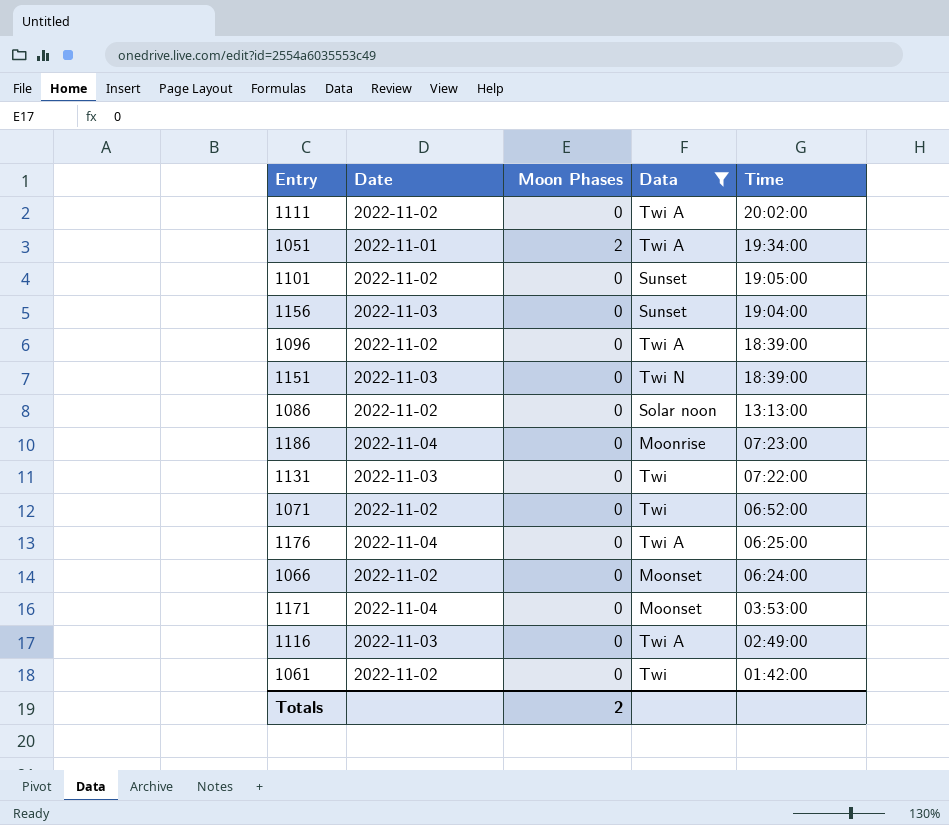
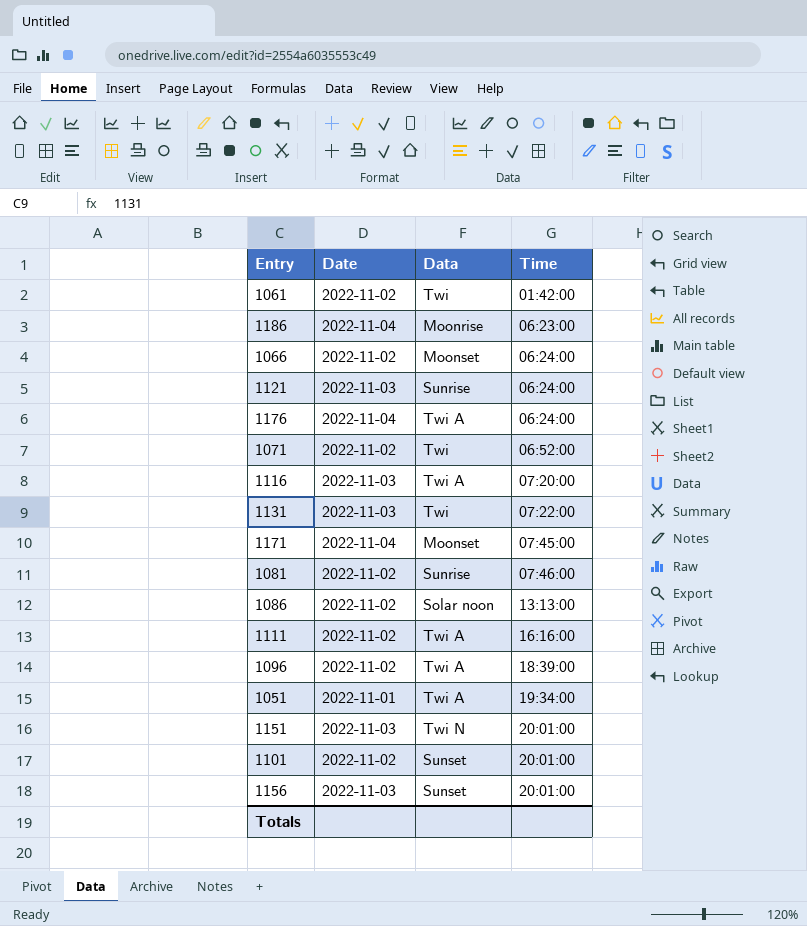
filter: Data != Sunrise -> none
row order: Time descending -> Time ascending
column Moon Phases | position: 3 -> none
1186 | Time: 07:23:00 -> 06:23:00
1176 | Time: 06:25:00 -> 06:24:00
1116 | Time: 02:49:00 -> 07:20:00
1171 | Time: 03:53:00 -> 07:45:00
1111 | Time: 20:02:00 -> 16:16:00
1151 | Time: 18:39:00 -> 20:01:00
1101 | Time: 19:05:00 -> 20:01:00
1156 | Time: 19:04:00 -> 20:01:00

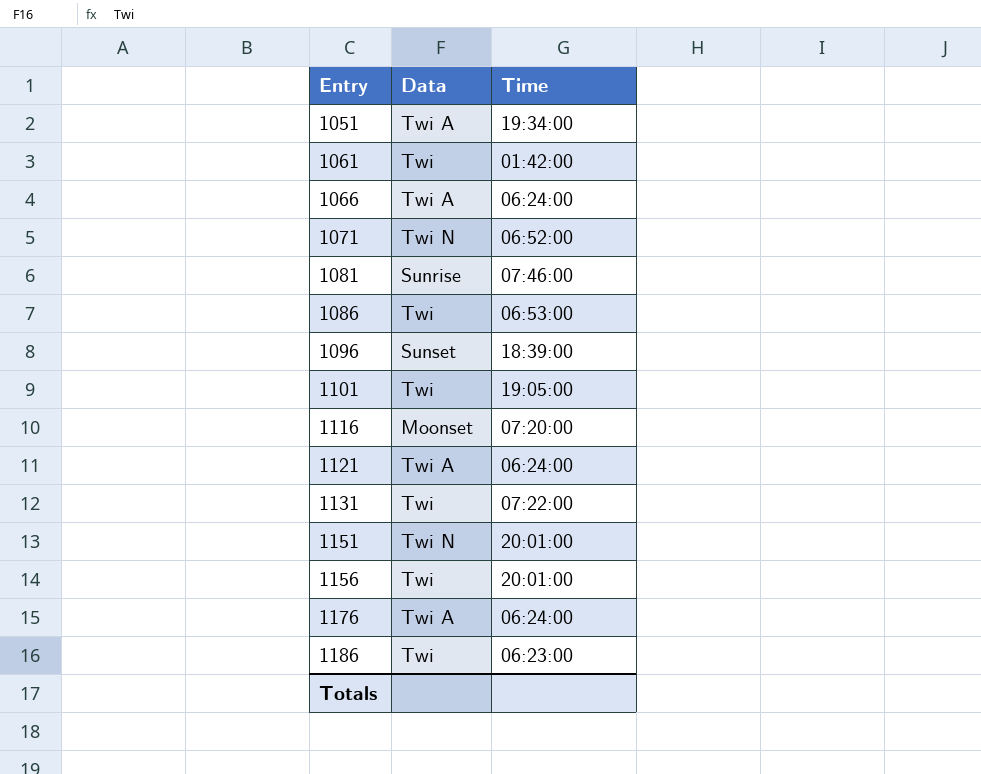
row order: Time ascending -> Entry ascending
column Date | position: 2 -> none
row 1171: 2022-11-04 | Moonset | 07:45:00 -> none
row 1111: 2022-11-02 | Twi A | 16:16:00 -> none
1066 | Data: Moonset -> Twi A
1071 | Data: Twi -> Twi N
1086 | Data: Solar noon -> Twi
1086 | Time: 13:13:00 -> 06:53:00
1096 | Data: Twi A -> Sunset
1101 | Data: Sunset -> Twi
1101 | Time: 20:01:00 -> 19:05:00
1116 | Data: Twi A -> Moonset
1121 | Data: Sunrise -> Twi A
1156 | Data: Sunset -> Twi
1186 | Data: Moonrise -> Twi

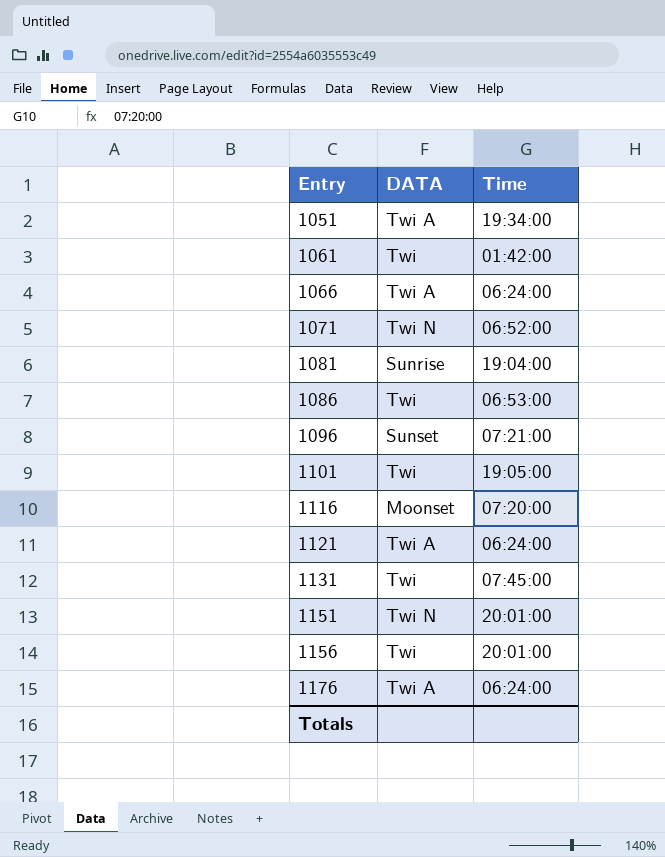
column name: Data -> DATA
row 1186: Twi | 06:23:00 -> none
1081 | Time: 07:46:00 -> 19:04:00
1096 | Time: 18:39:00 -> 07:21:00
1131 | Time: 07:22:00 -> 07:45:00

